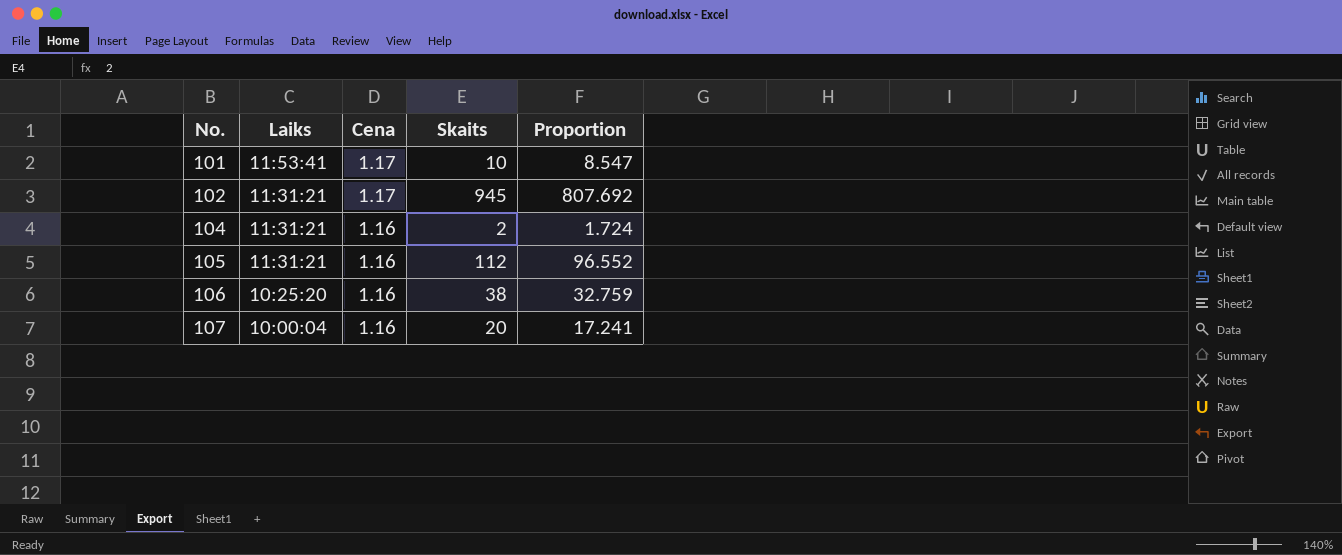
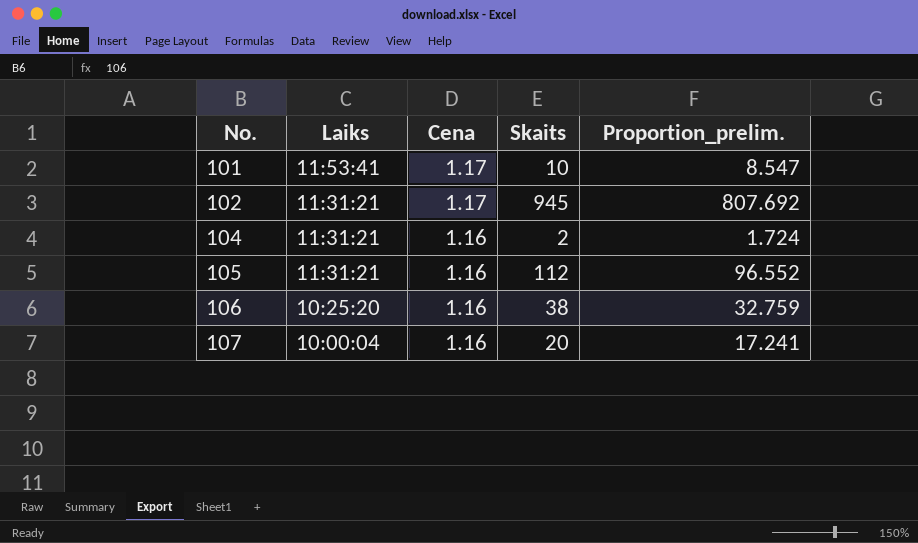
column name: Proportion -> Proportion_prelim.

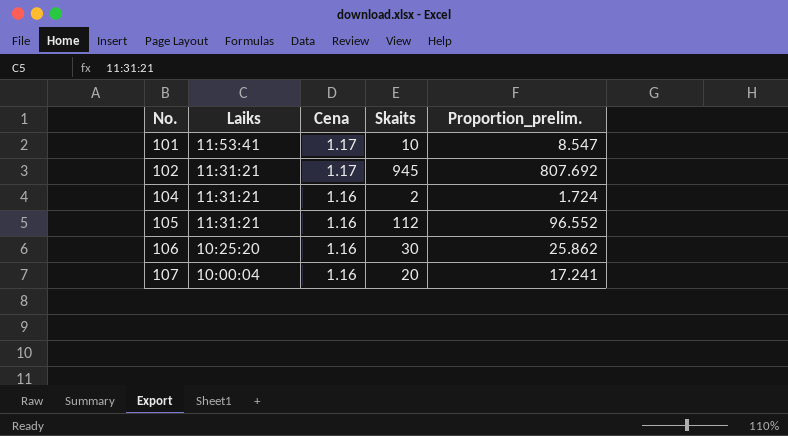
106 | Skaits: 38 -> 30
106 | Proportion_prelim.: 32.759 -> 25.862

